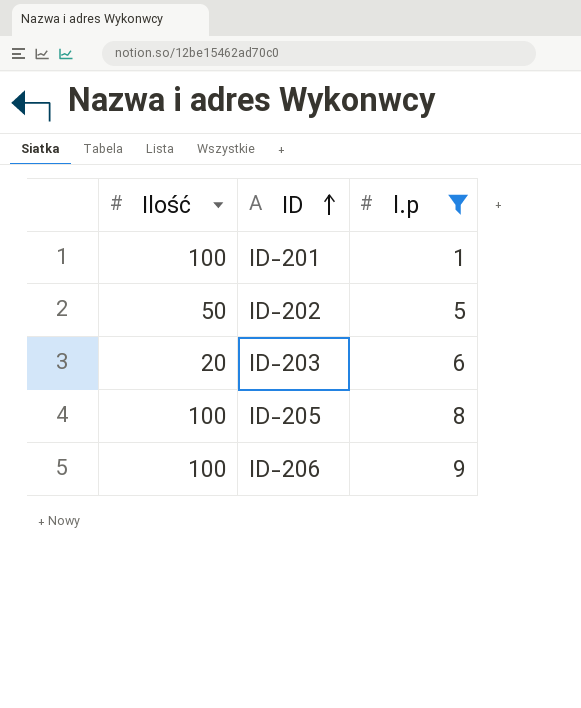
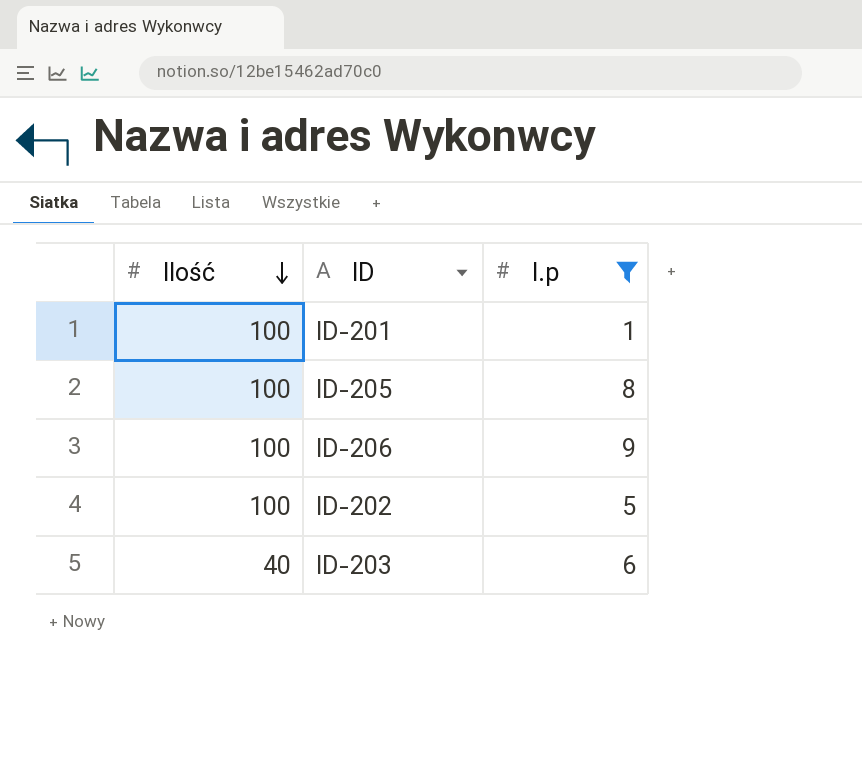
row order: ID ascending -> Ilość descending
ID-202 | Ilość: 50 -> 100
ID-203 | Ilość: 20 -> 40

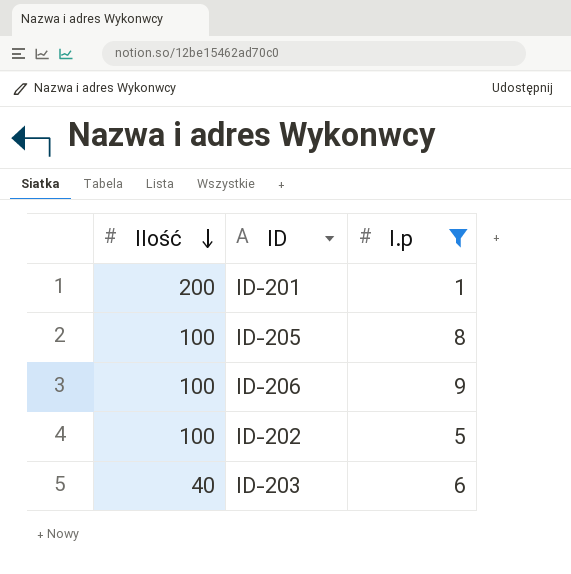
ID-201 | Ilość: 100 -> 200

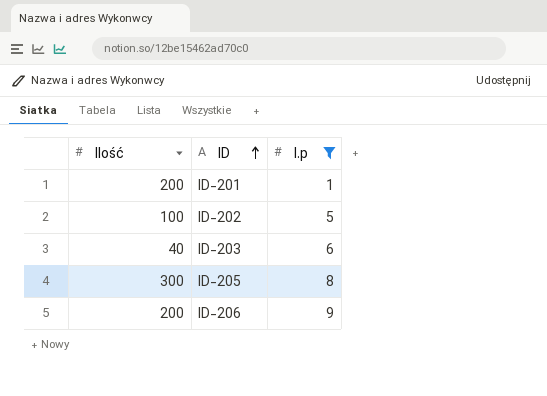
row order: Ilość descending -> ID ascending
ID-205 | Ilość: 100 -> 300
ID-206 | Ilość: 100 -> 200

